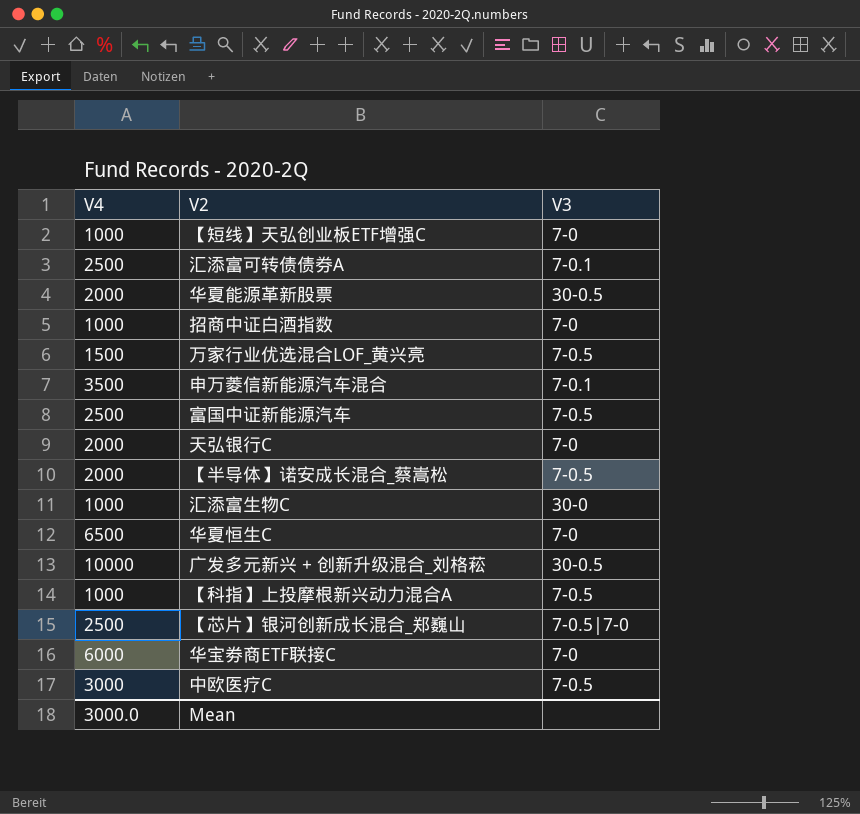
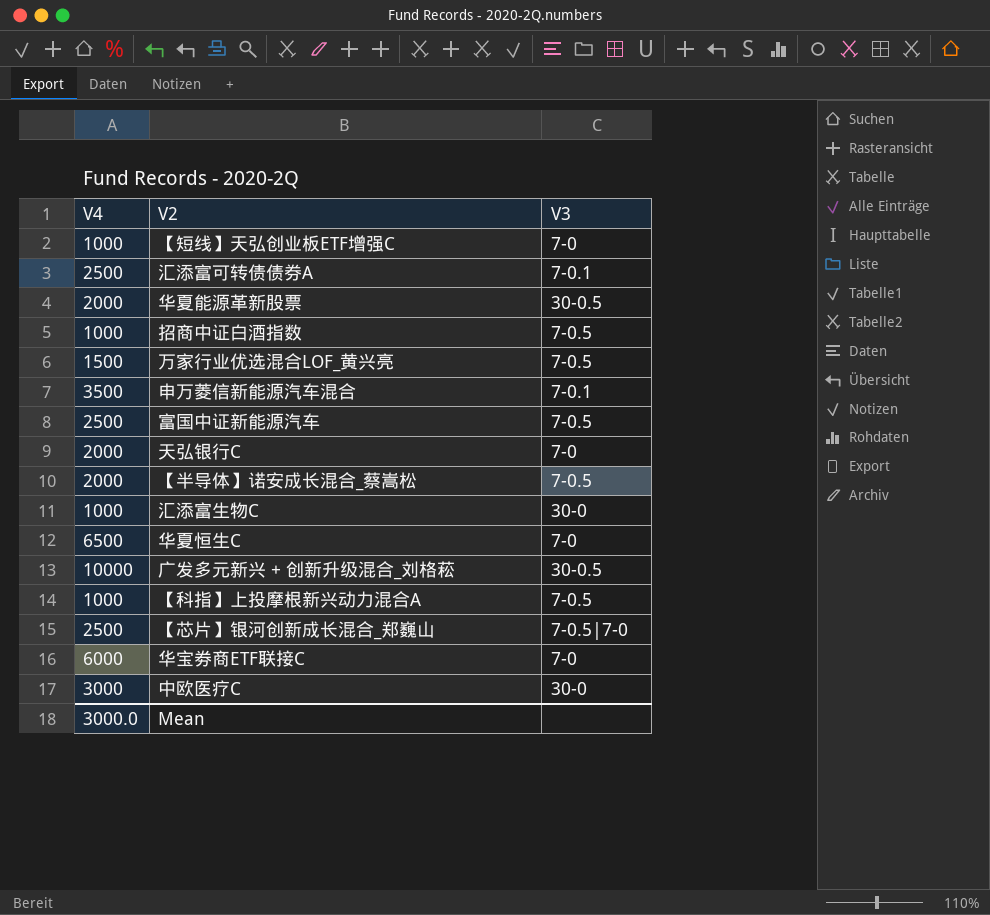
招商中证白酒指数 | V3: 7-0 -> 7-0.5
中欧医疗C | V3: 7-0.5 -> 30-0

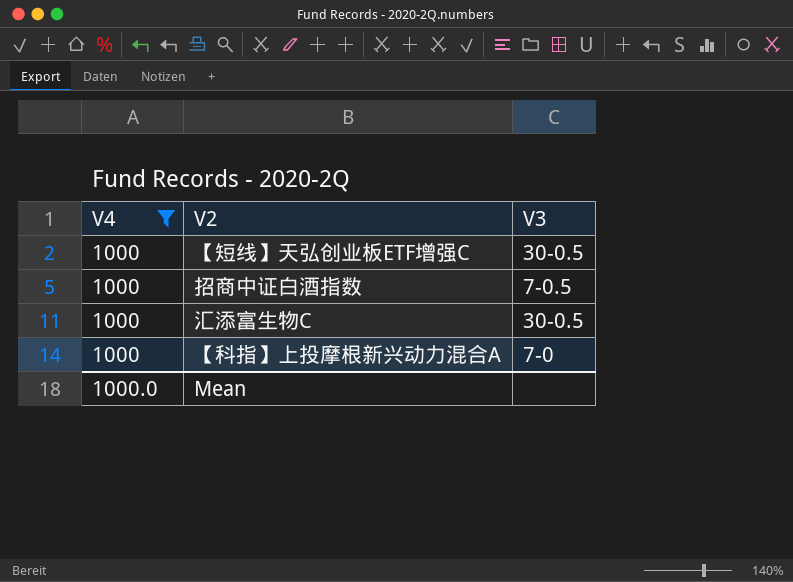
filter: none -> V4 = 1000
【短线】天弘创业板ETF增强C | V3: 7-0 -> 30-0.5
汇添富生物C | V3: 30-0 -> 30-0.5
【科指】上投摩根新兴动力混合A | V3: 7-0.5 -> 7-0
Mean | V4: 3000.0 -> 1000.0

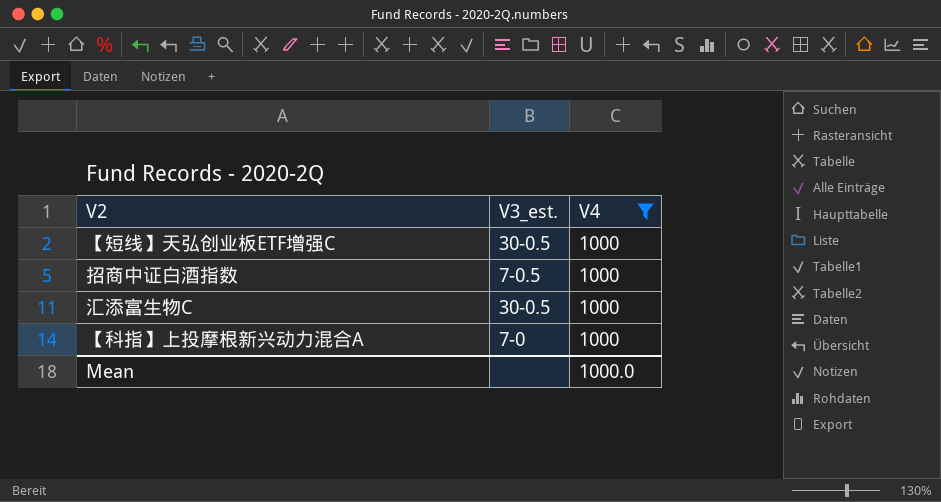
column name: V3 -> V3_est.
column V4 | position: 1 -> 3

